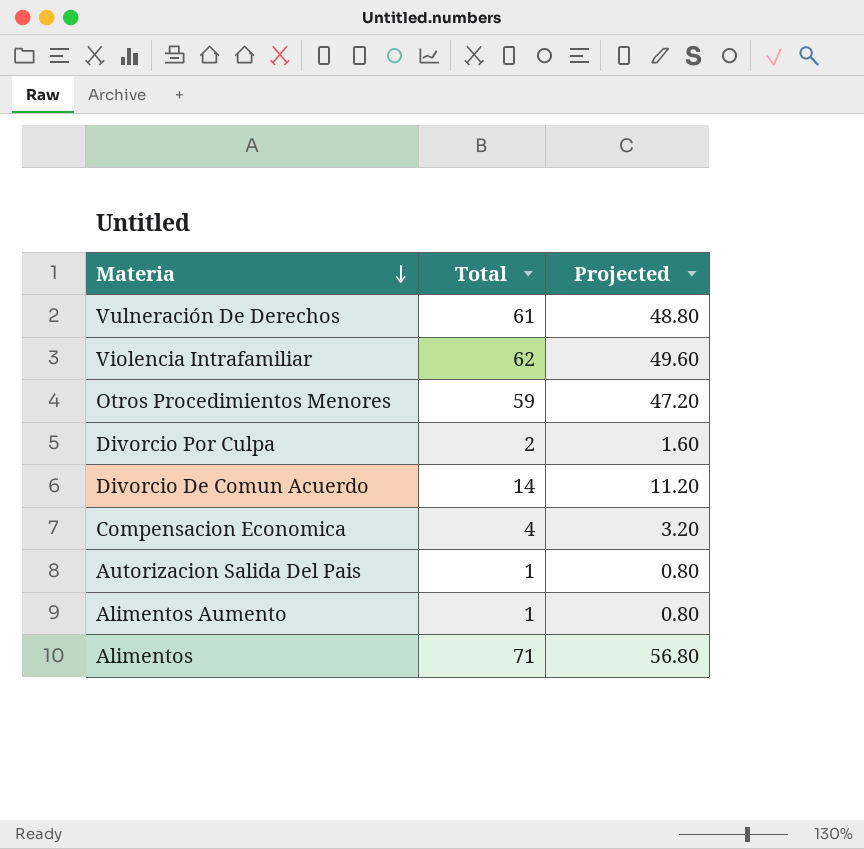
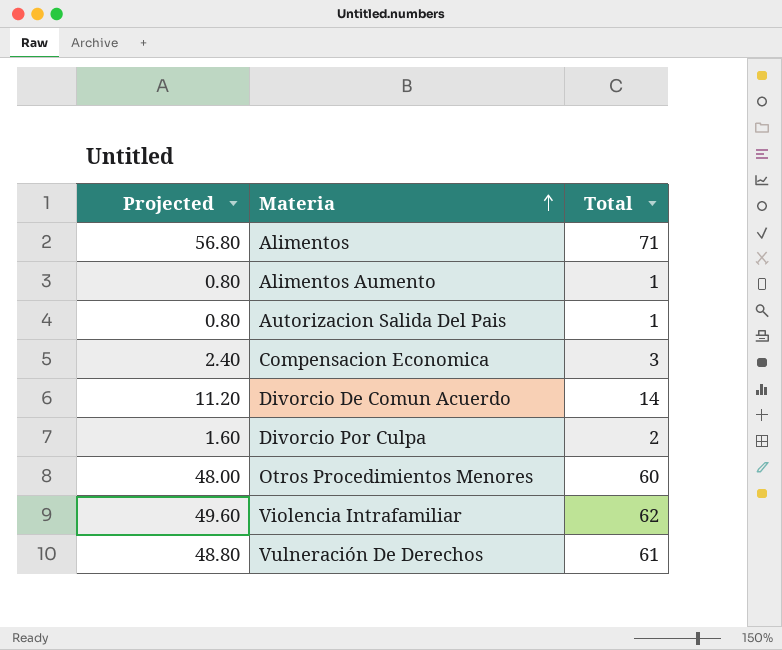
row order: Materia descending -> Materia ascending
column Projected | position: 3 -> 1
Compensacion Economica | Projected: 3.20 -> 2.40
Compensacion Economica | Total: 4 -> 3
Otros Procedimientos Menores | Projected: 47.20 -> 48.00
Otros Procedimientos Menores | Total: 59 -> 60

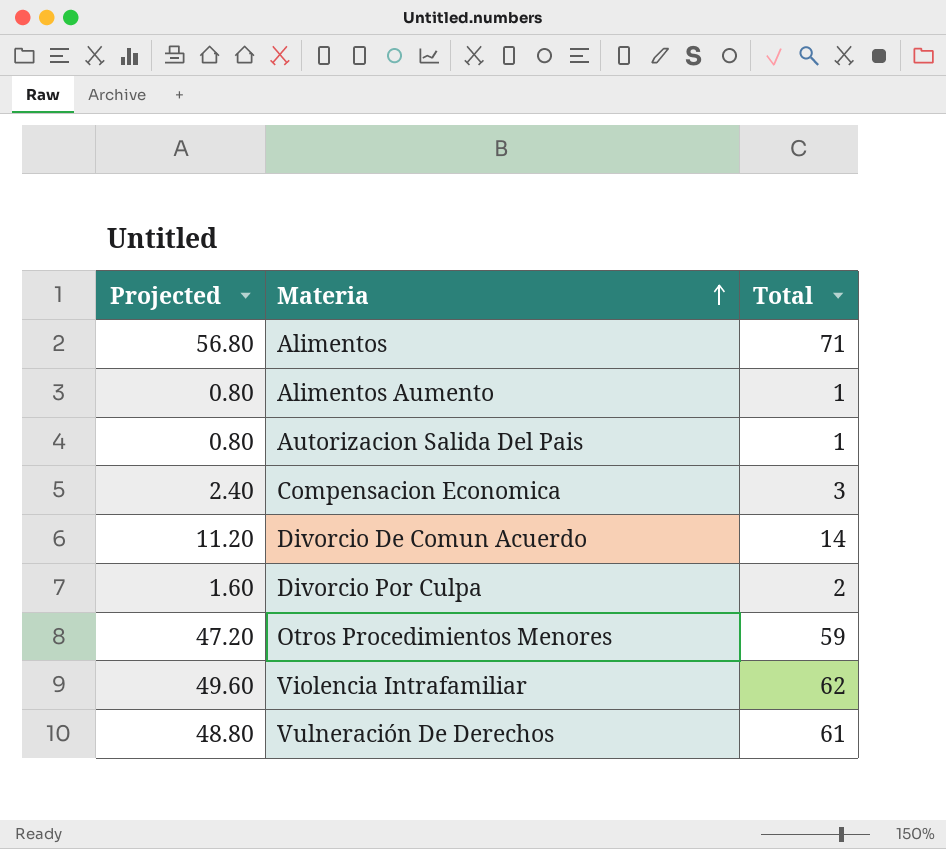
Otros Procedimientos Menores | Projected: 48.00 -> 47.20
Otros Procedimientos Menores | Total: 60 -> 59

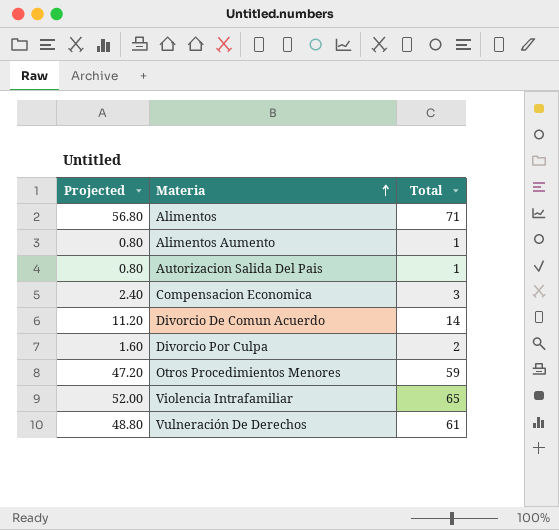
Violencia Intrafamiliar | Projected: 49.60 -> 52.00
Violencia Intrafamiliar | Total: 62 -> 65

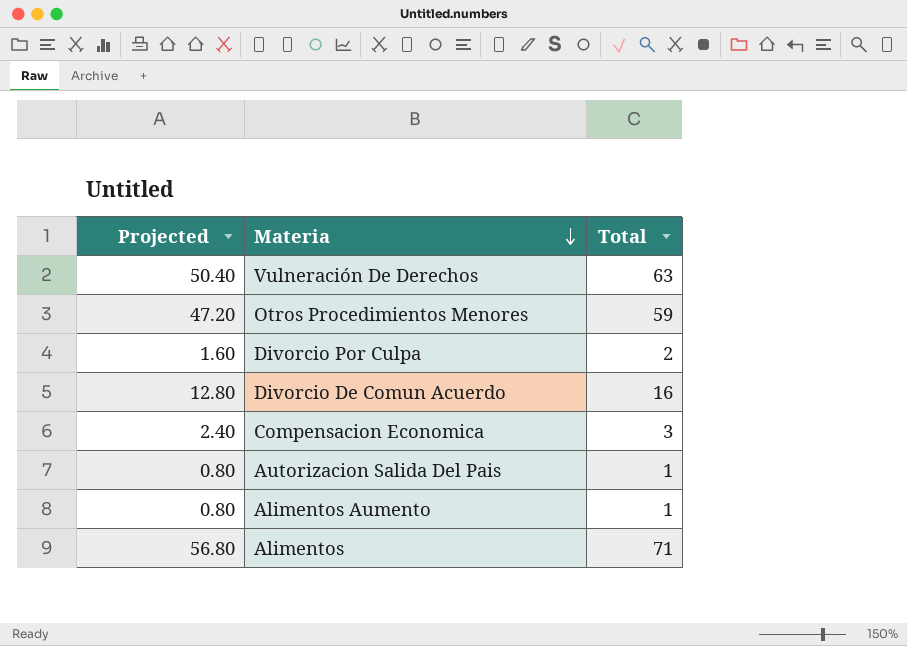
row order: Materia ascending -> Materia descending
row Violencia Intrafamiliar: 52.00 | 65 -> none
Vulneración De Derechos | Projected: 48.80 -> 50.40
Vulneración De Derechos | Total: 61 -> 63
Divorcio De Comun Acuerdo | Projected: 11.20 -> 12.80
Divorcio De Comun Acuerdo | Total: 14 -> 16

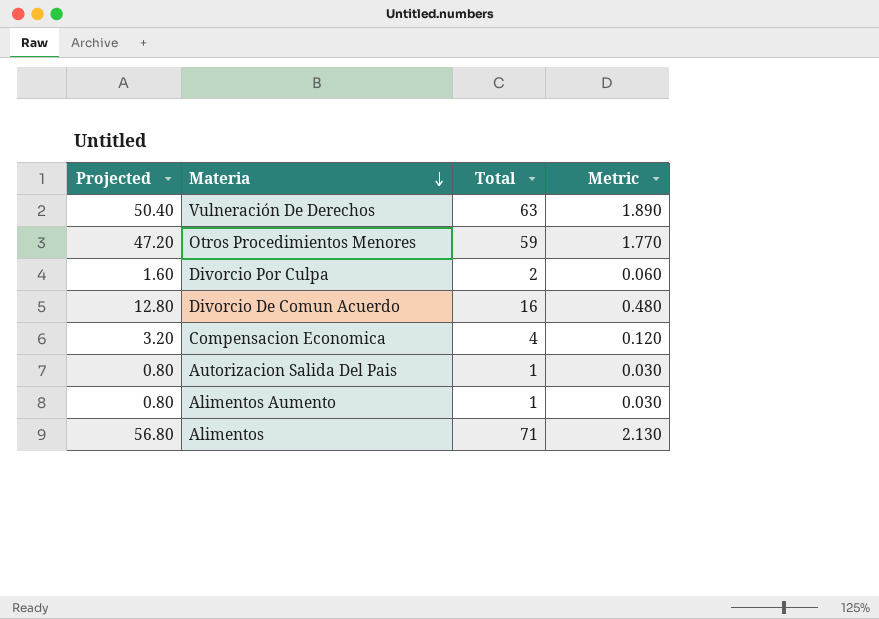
column Metric | formula: none -> [Total] * 0.03
Compensacion Economica | Projected: 2.40 -> 3.20
Compensacion Economica | Total: 3 -> 4

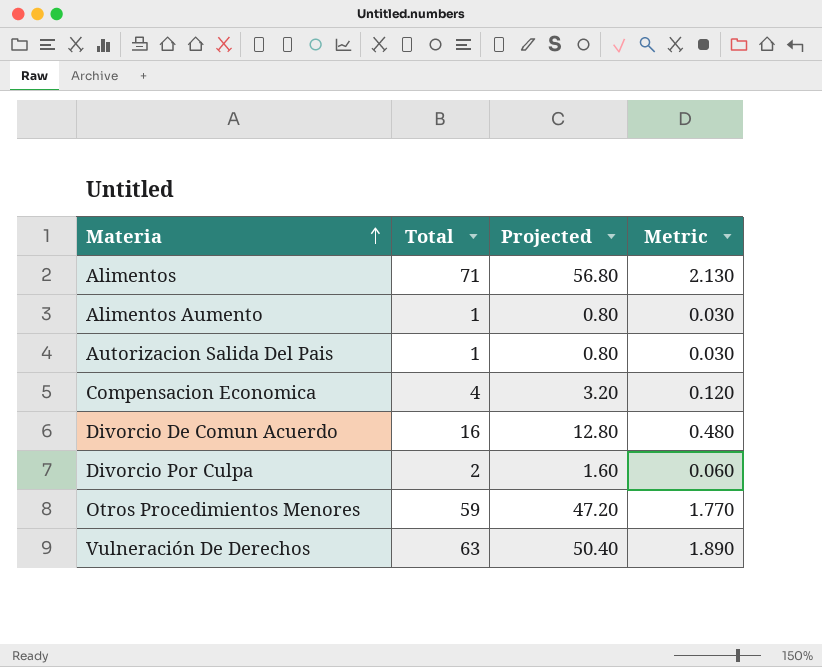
row order: Materia descending -> Materia ascending
column Projected | position: 1 -> 3

